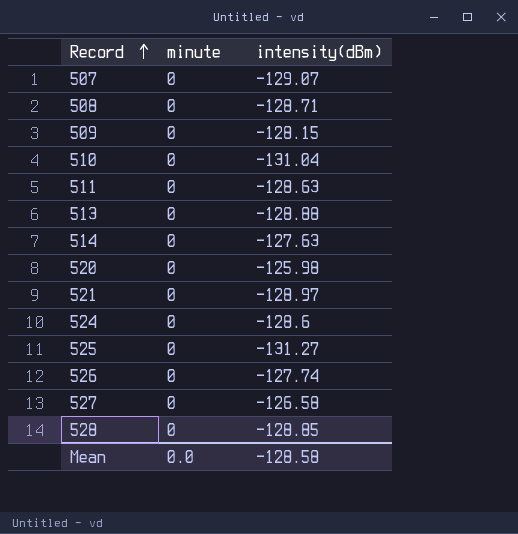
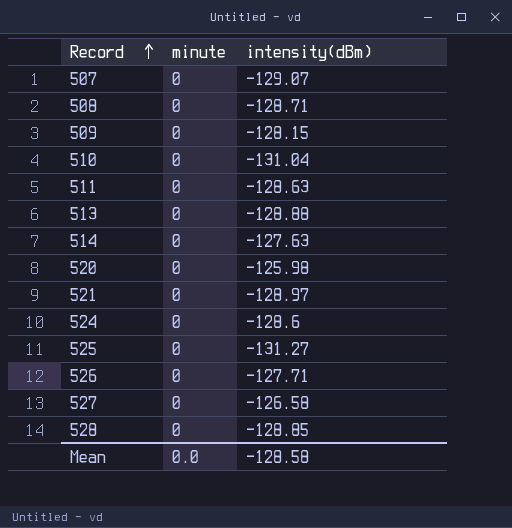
526 | intensity(dBm): -127.74 -> -127.71

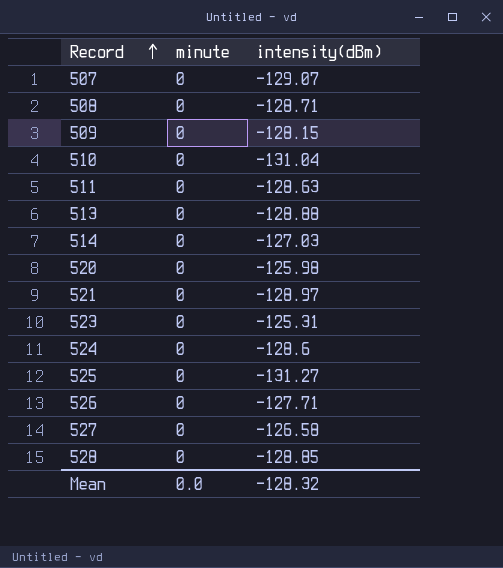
514 | intensity(dBm): -127.63 -> -127.03
row 523: none -> 0 | -125.31
Mean | intensity(dBm): -128.58 -> -128.32

